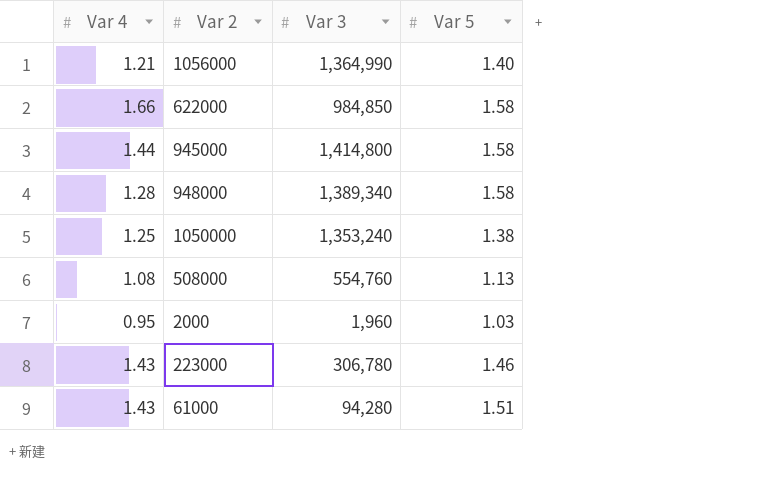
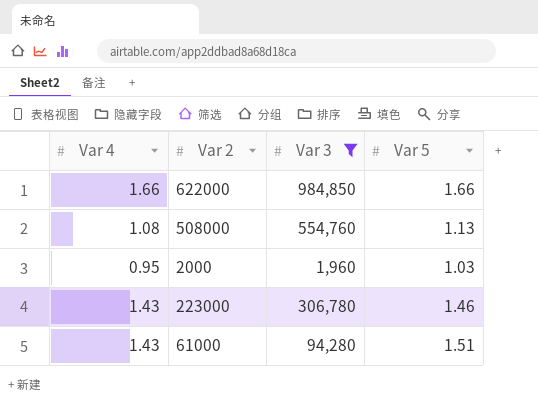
filter: none -> Var 3 <= 984,850
622000 | Var 5: 1.58 -> 1.66

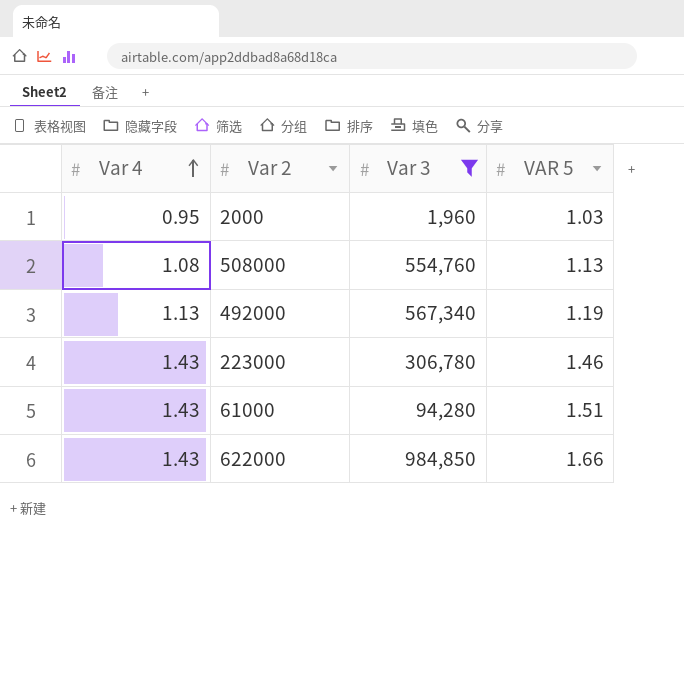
row order: none -> Var 4 ascending
column name: Var 5 -> VAR 5
row 492000: none -> 1.13 | 567,340 | 1.19
622000 | Var 4: 1.66 -> 1.43

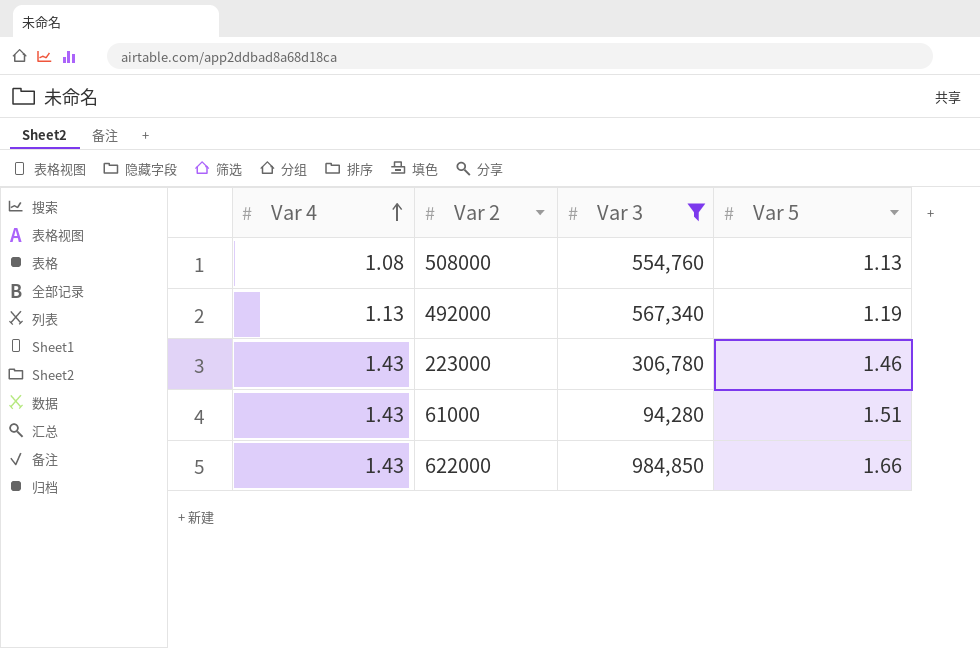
column name: VAR 5 -> Var 5
row 2000: 0.95 | 1,960 | 1.03 -> none

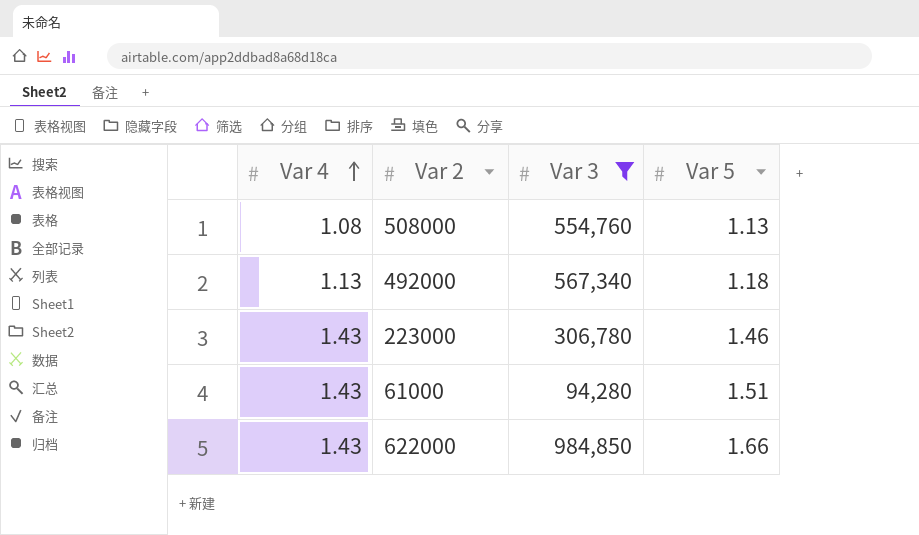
492000 | Var 5: 1.19 -> 1.18

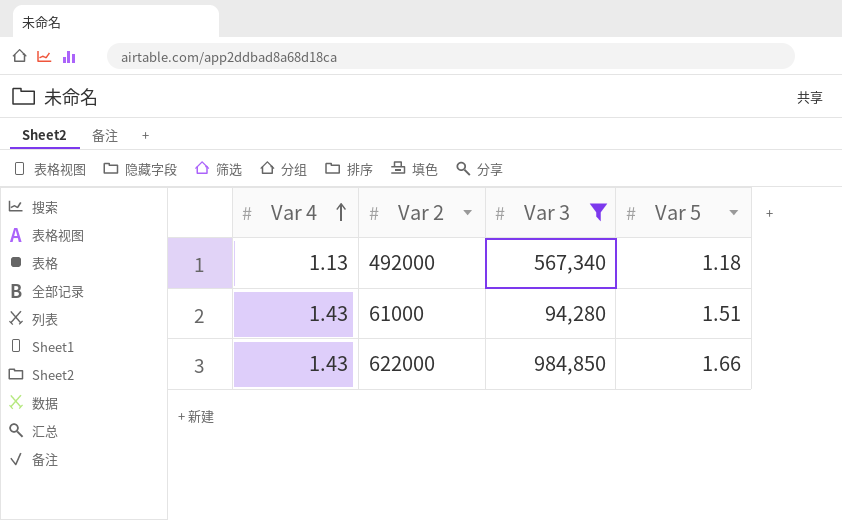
row 508000: 1.08 | 554,760 | 1.13 -> none
row 223000: 1.43 | 306,780 | 1.46 -> none

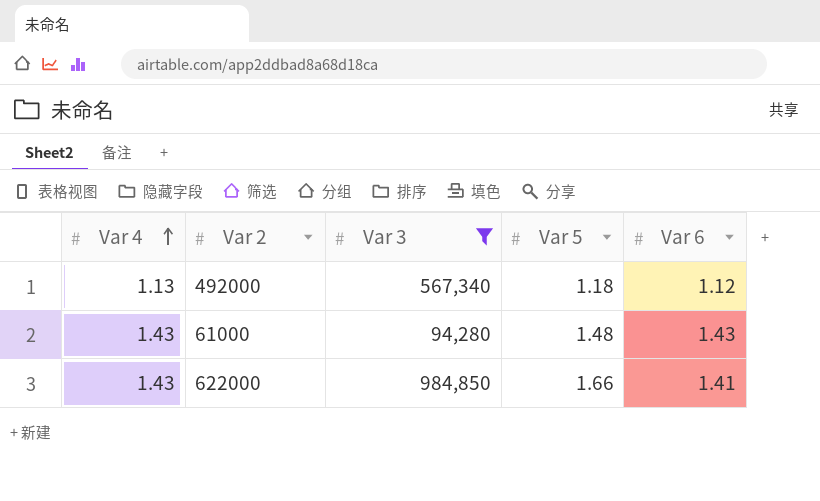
column Var 6 | position: none -> 5
61000 | Var 5: 1.51 -> 1.48

